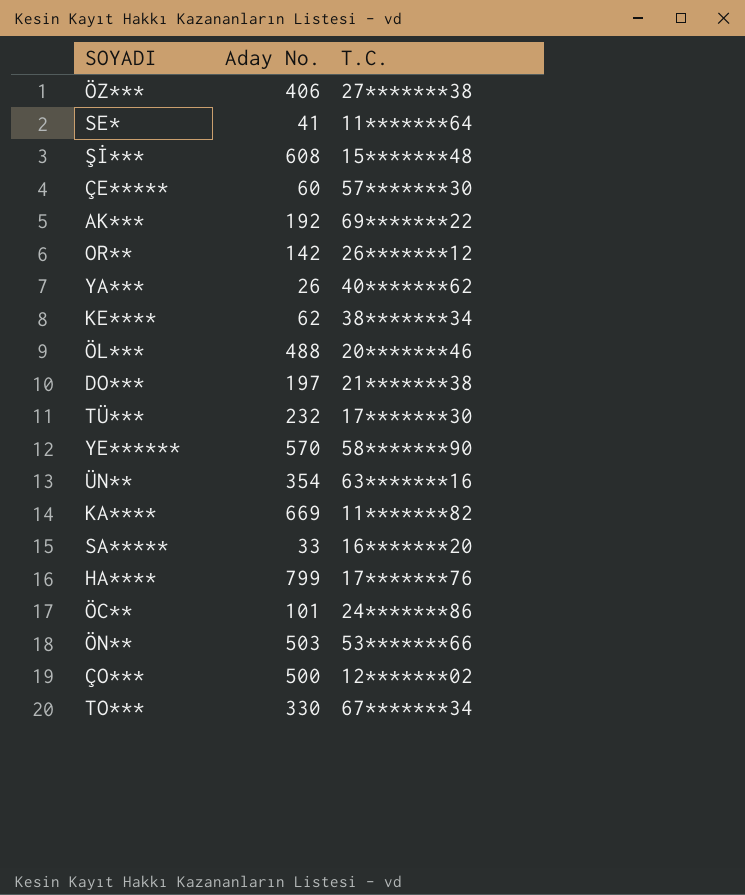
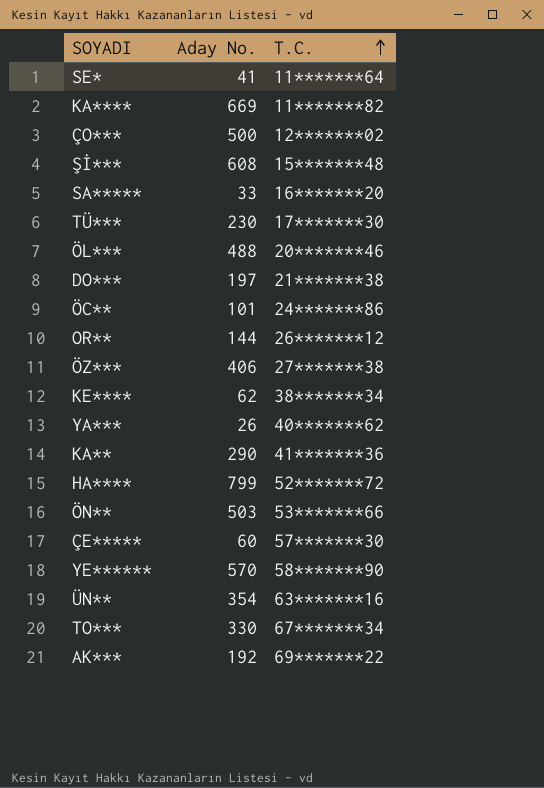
row order: none -> T.C. ascending
TÜ*** | Aday No.: 232 -> 230
OR** | Aday No.: 142 -> 144
row KA**: none -> 290 | 41*******36
HA**** | T.C.: 17*******76 -> 52*******72

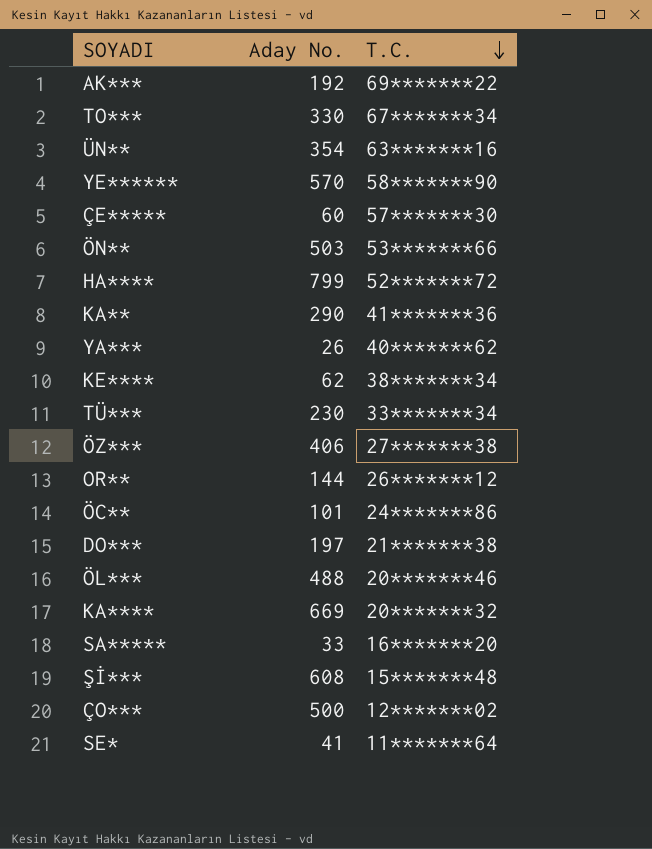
row order: T.C. ascending -> T.C. descending
TÜ*** | T.C.: 17*******30 -> 33*******34
KA**** | T.C.: 11*******82 -> 20*******32

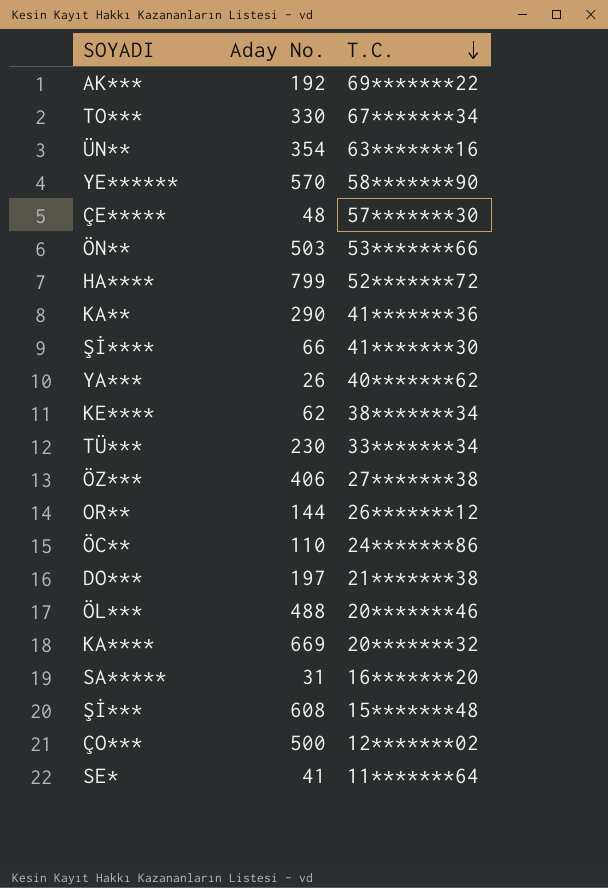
ÇE***** | Aday No.: 60 -> 48
row Şİ****: none -> 66 | 41*******30
ÖC** | Aday No.: 101 -> 110
SA***** | Aday No.: 33 -> 31

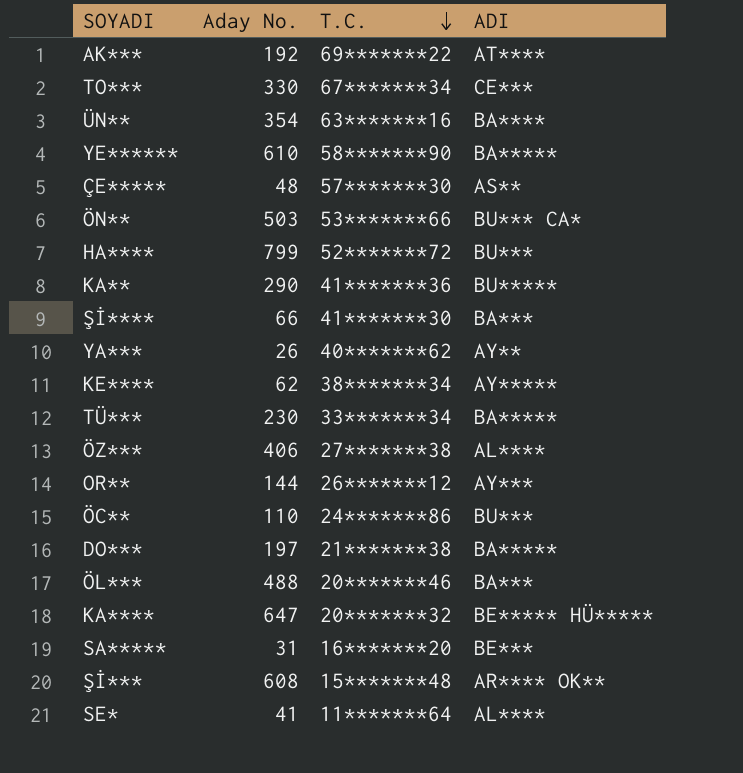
column ADI | position: none -> 4
row ÇO***: 500 | 12*******02 -> none
YE****** | Aday No.: 570 -> 610
KA**** | Aday No.: 669 -> 647

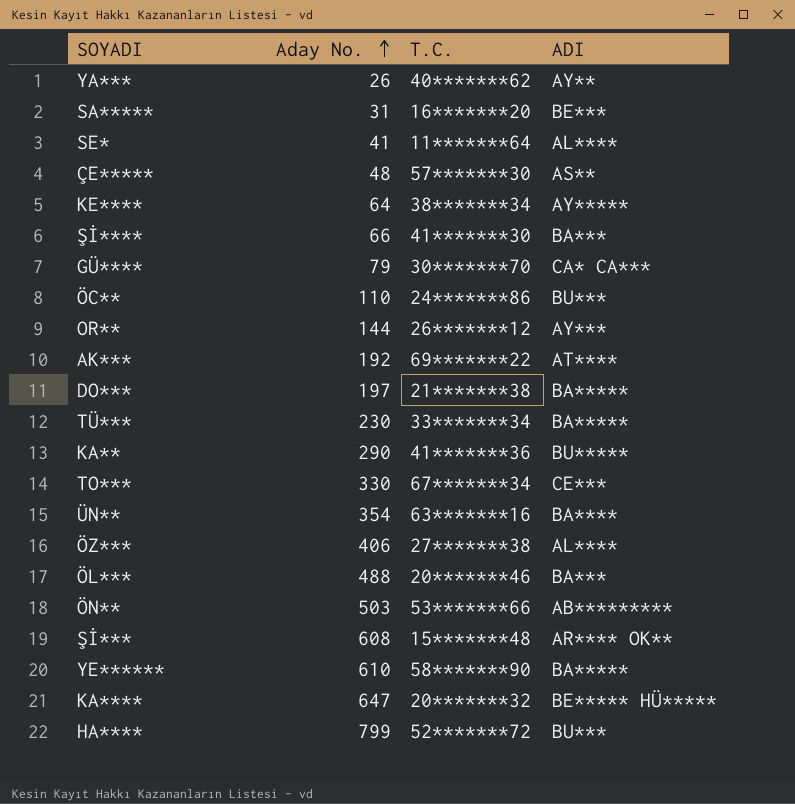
row order: T.C. descending -> Aday No. ascending
KE**** | Aday No.: 62 -> 64
row GÜ****: none -> 79 | 30*******70 | CA* CA***
ÖN** | ADI: BU*** CA* -> AB*********

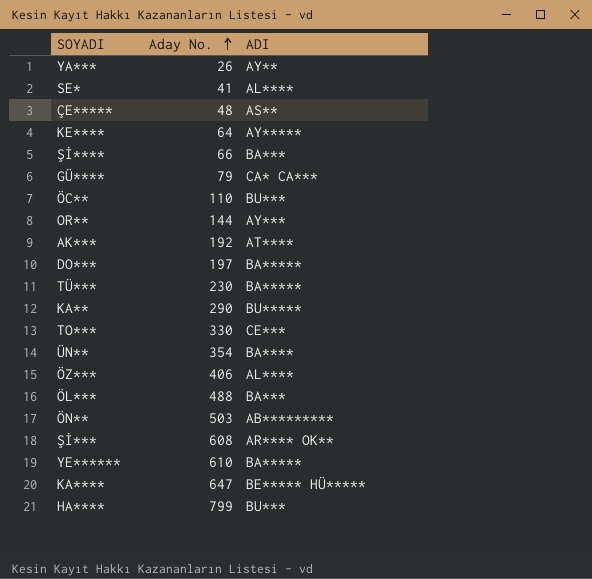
column T.C. | position: 3 -> none
row SA*****: 31 | 16*******20 | BE*** -> none

